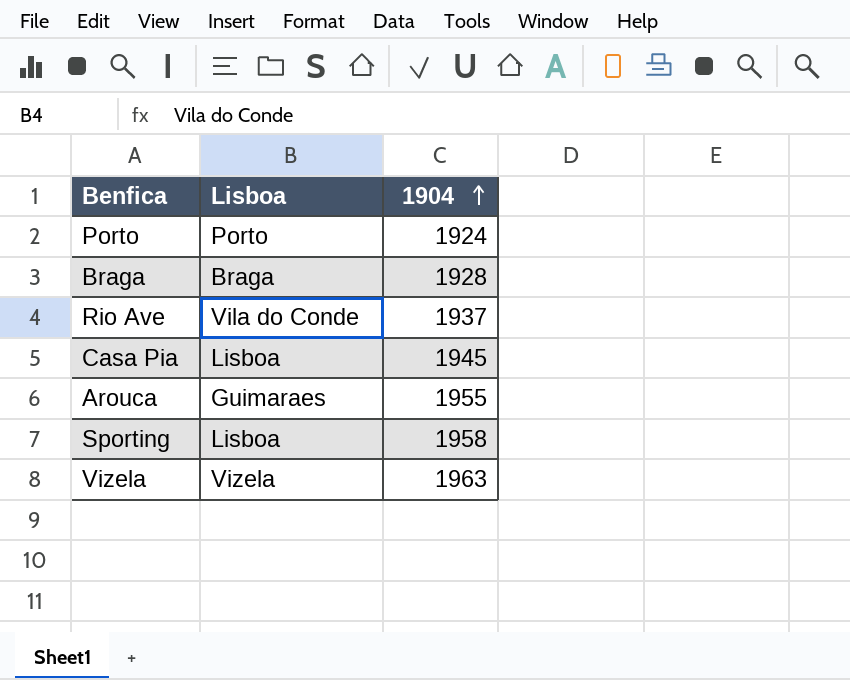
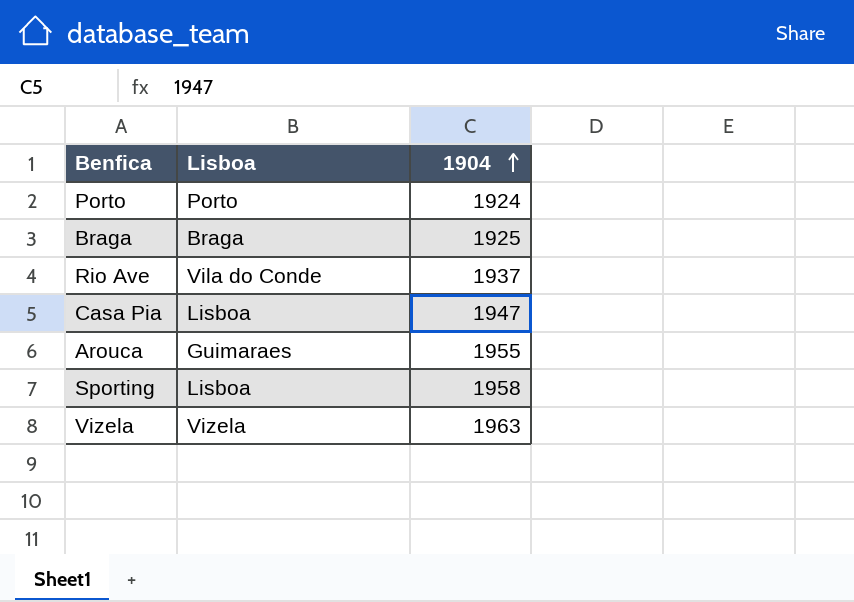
Braga | 1904: 1928 -> 1925
Casa Pia | 1904: 1945 -> 1947

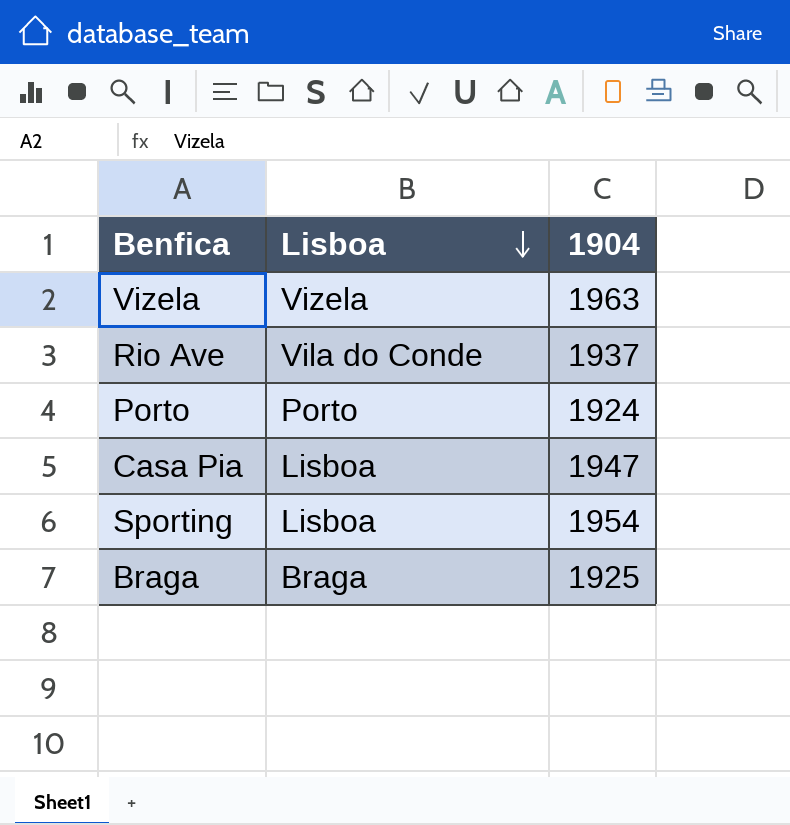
row order: 1904 ascending -> Lisboa descending
row Arouca: Guimaraes | 1955 -> none
Sporting | 1904: 1958 -> 1954

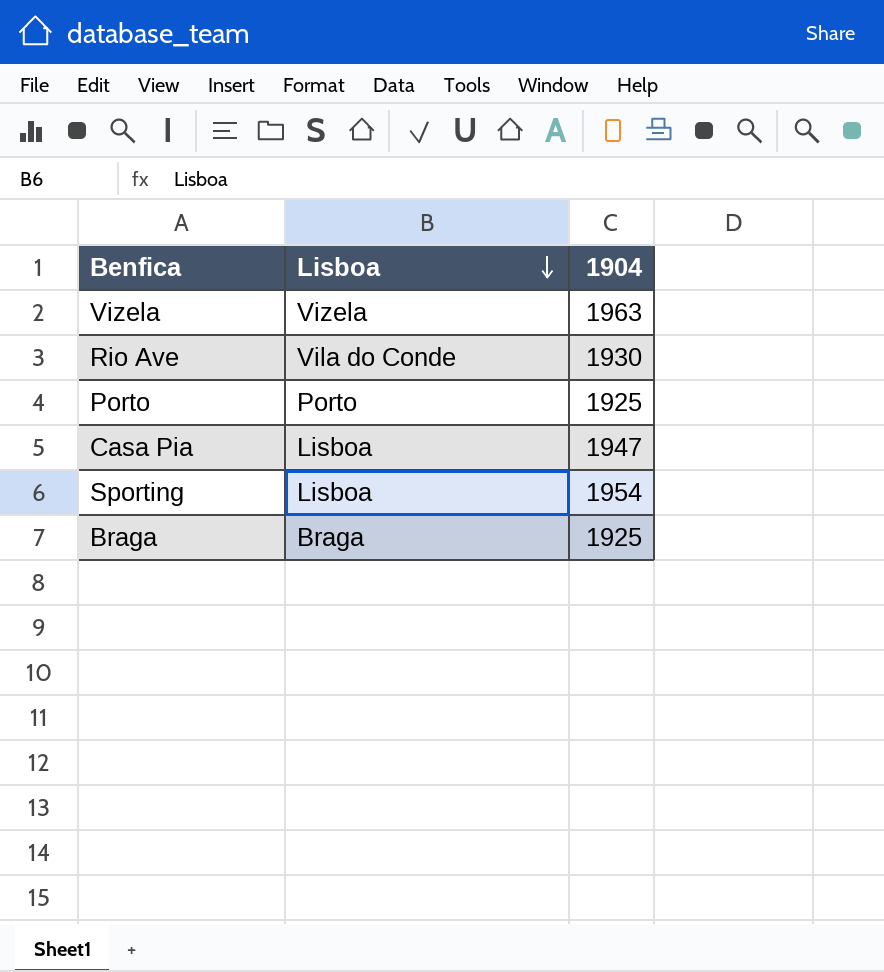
Rio Ave | 1904: 1937 -> 1930
Porto | 1904: 1924 -> 1925

